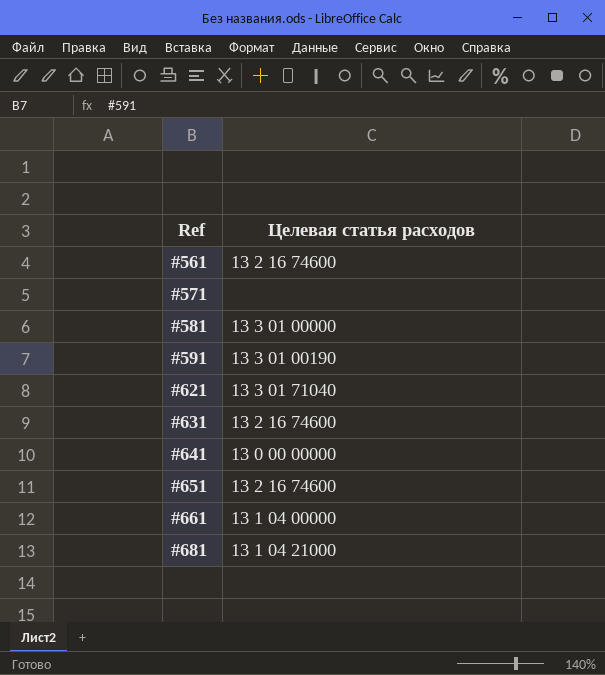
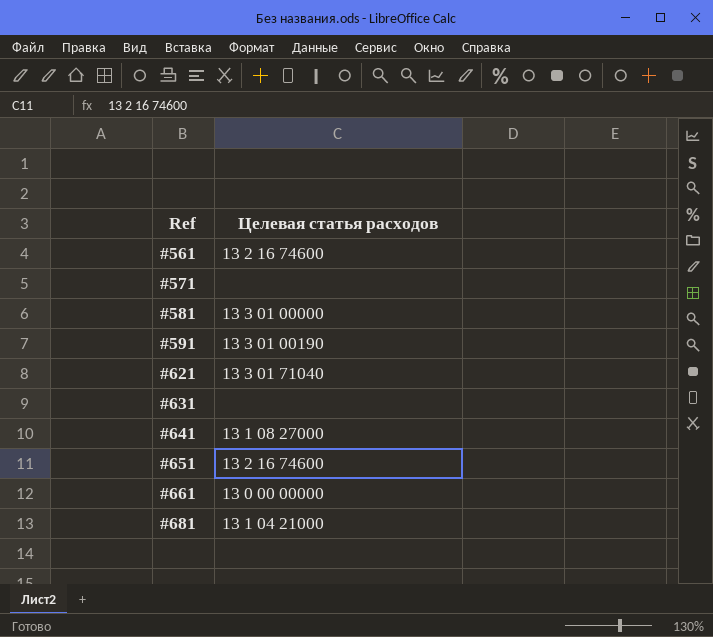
#631 | Целевая статья расходов: 13 2 16 74600 -> none
#641 | Целевая статья расходов: 13 0 00 00000 -> 13 1 08 27000
#661 | Целевая статья расходов: 13 1 04 00000 -> 13 0 00 00000

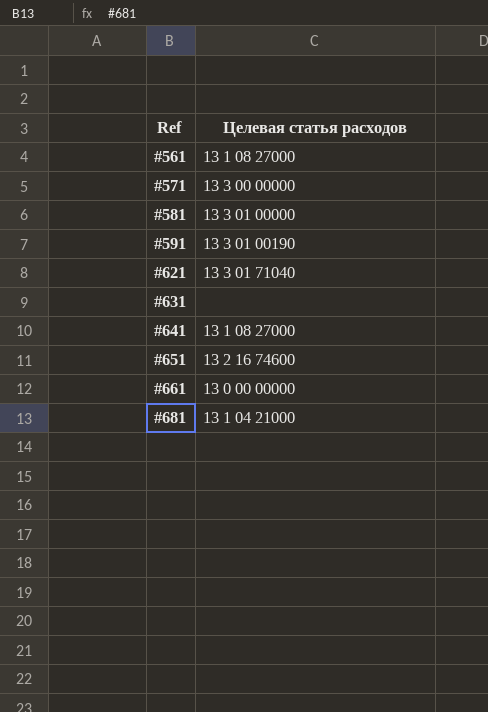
#561 | Целевая статья расходов: 13 2 16 74600 -> 13 1 08 27000
#571 | Целевая статья расходов: none -> 13 3 00 00000

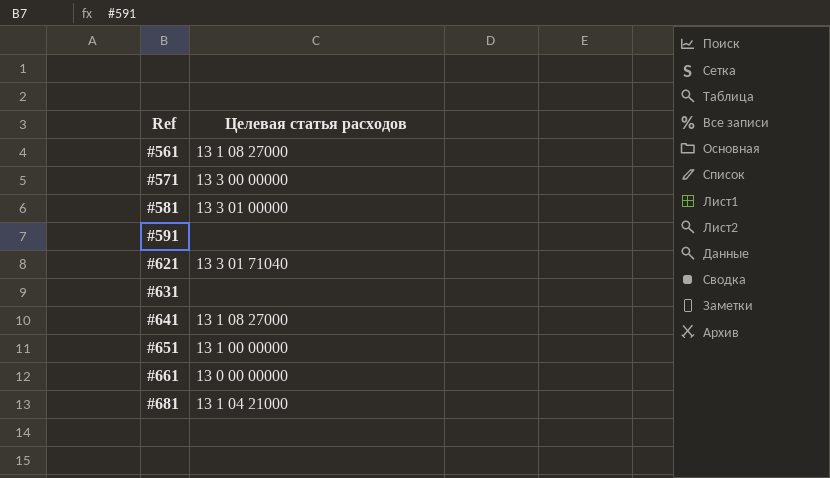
#591 | Целевая статья расходов: 13 3 01 00190 -> none
#651 | Целевая статья расходов: 13 2 16 74600 -> 13 1 00 00000

